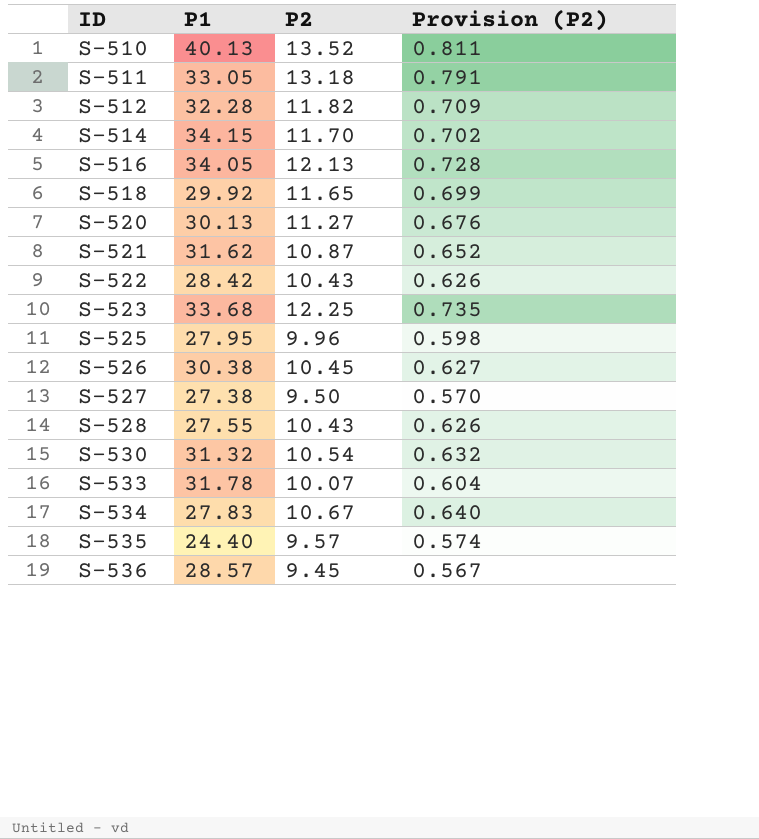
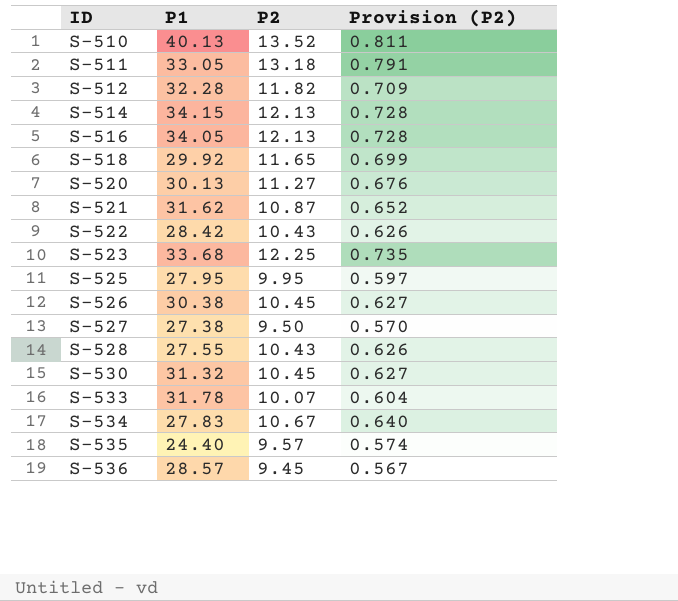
S-514 | P2: 11.70 -> 12.13
S-514 | Provision (P2): 0.702 -> 0.728
S-525 | P2: 9.96 -> 9.95
S-525 | Provision (P2): 0.598 -> 0.597
S-530 | P2: 10.54 -> 10.45
S-530 | Provision (P2): 0.632 -> 0.627

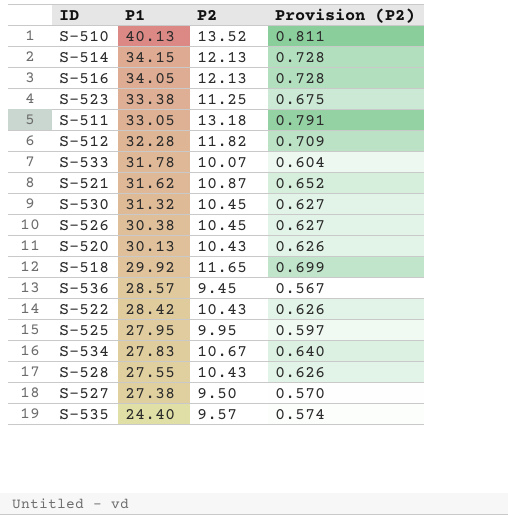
row order: ID ascending -> P1 descending
S-523 | P1: 33.68 -> 33.38
S-523 | P2: 12.25 -> 11.25
S-523 | Provision (P2): 0.735 -> 0.675
S-520 | P2: 11.27 -> 10.43
S-520 | Provision (P2): 0.676 -> 0.626

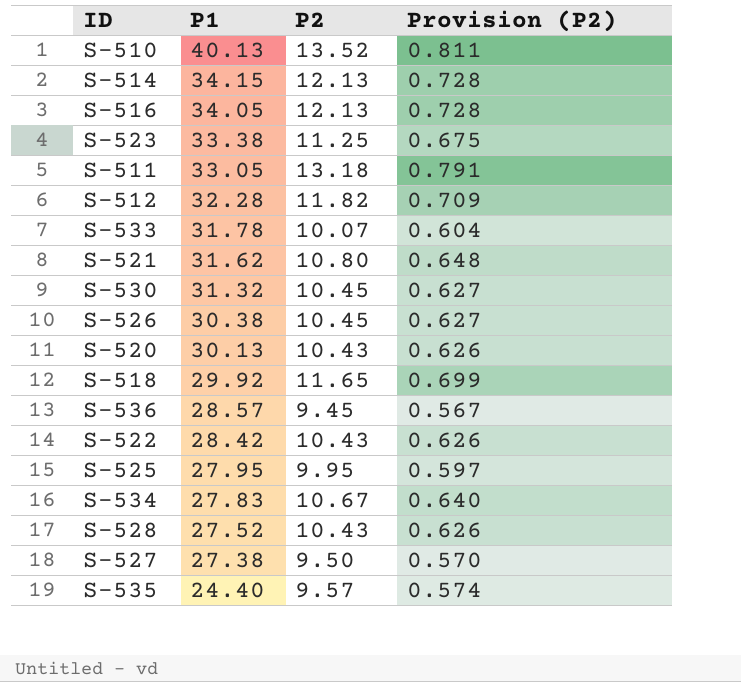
S-521 | P2: 10.87 -> 10.80
S-521 | Provision (P2): 0.652 -> 0.648
S-528 | P1: 27.55 -> 27.52

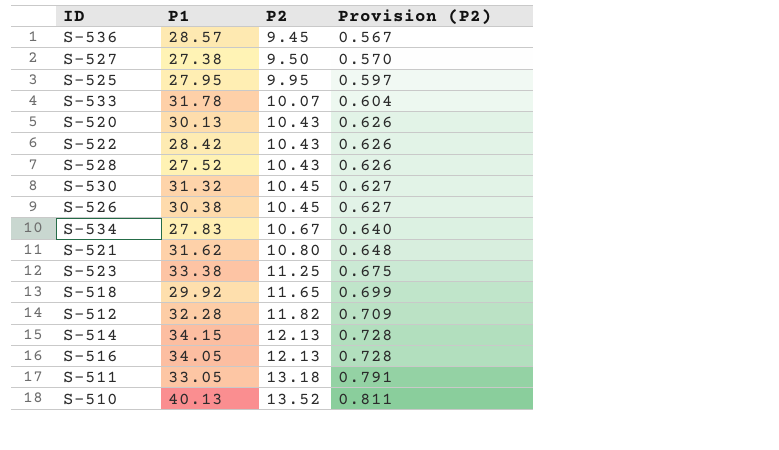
row order: P1 descending -> P2 ascending
row S-535: 24.40 | 9.57 | 0.574 -> none

